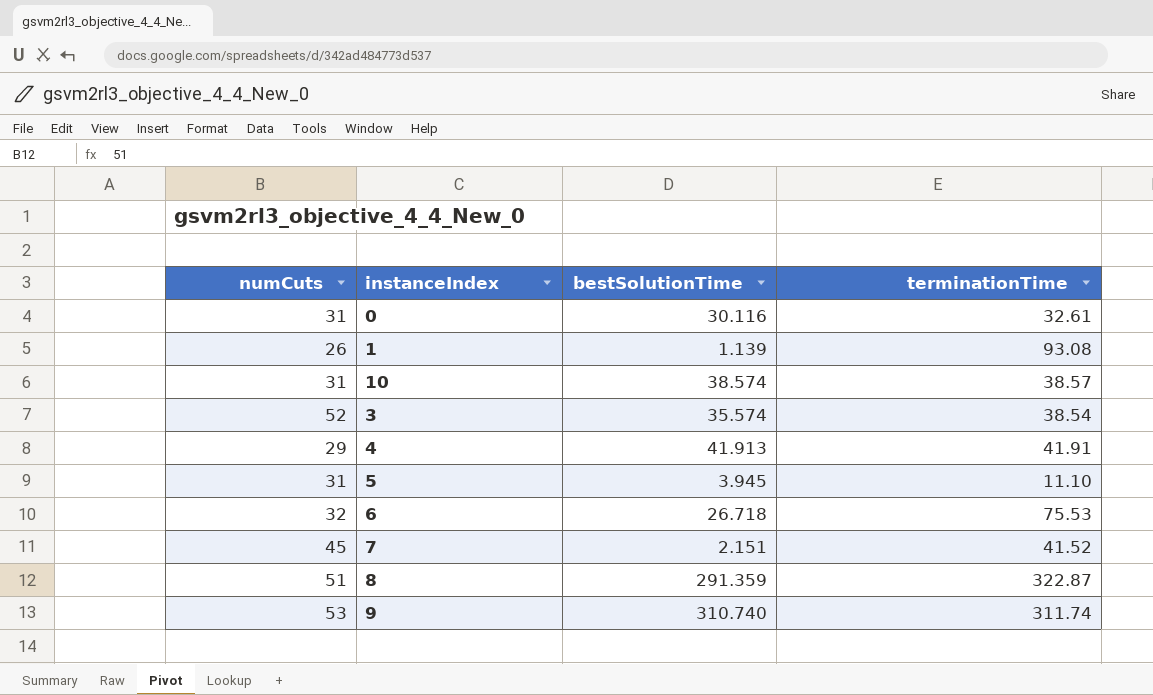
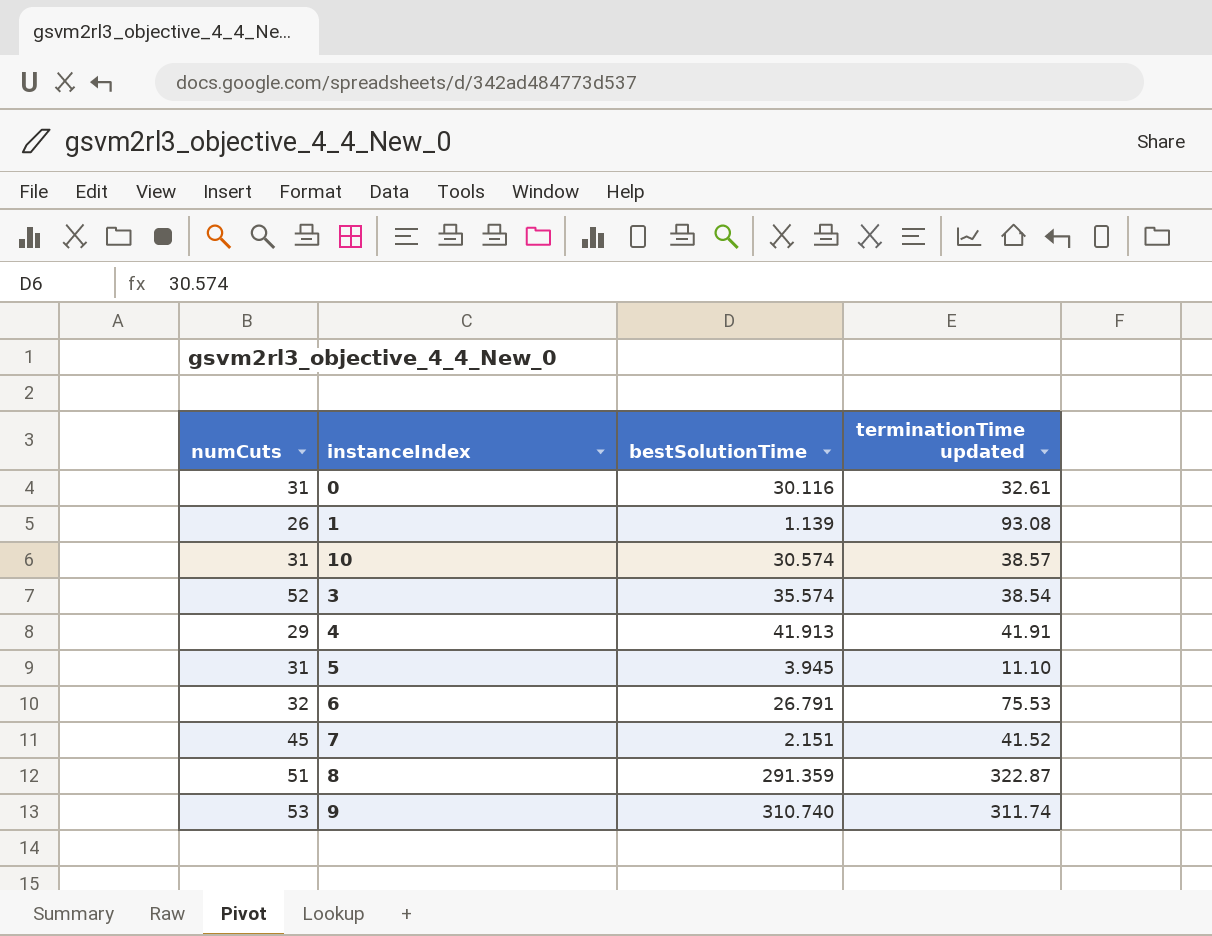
column name: terminationTime -> terminationTime updated
10 | bestSolutionTime: 38.574 -> 30.574
6 | bestSolutionTime: 26.718 -> 26.791

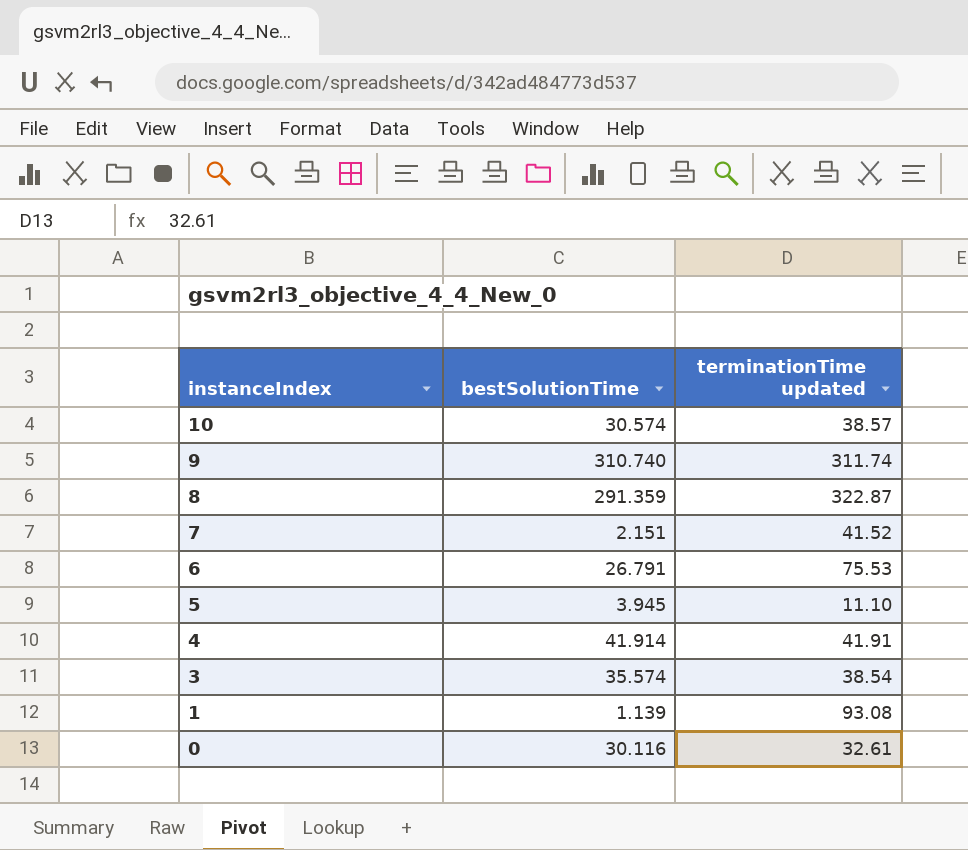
row order: none -> instanceIndex descending
column numCuts | position: 1 -> none
4 | bestSolutionTime: 41.913 -> 41.914

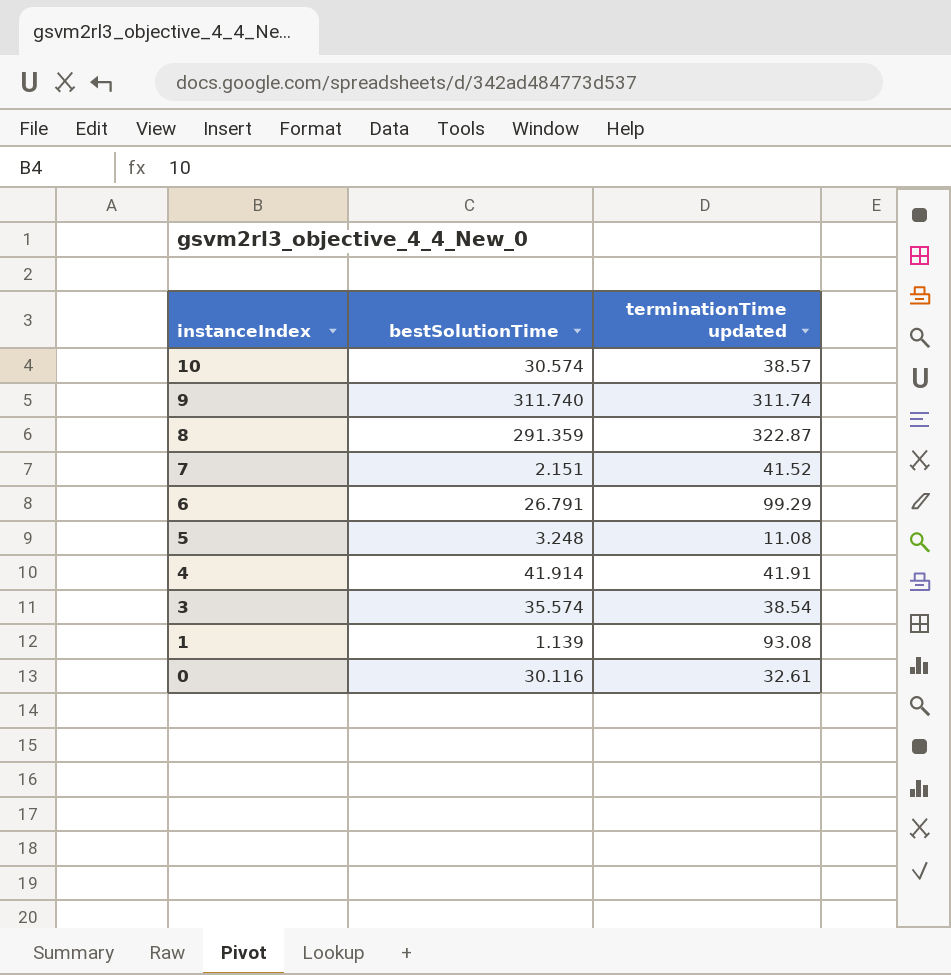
9 | bestSolutionTime: 310.740 -> 311.740
6 | terminationTime updated: 75.53 -> 99.29
5 | bestSolutionTime: 3.945 -> 3.248
5 | terminationTime updated: 11.10 -> 11.08

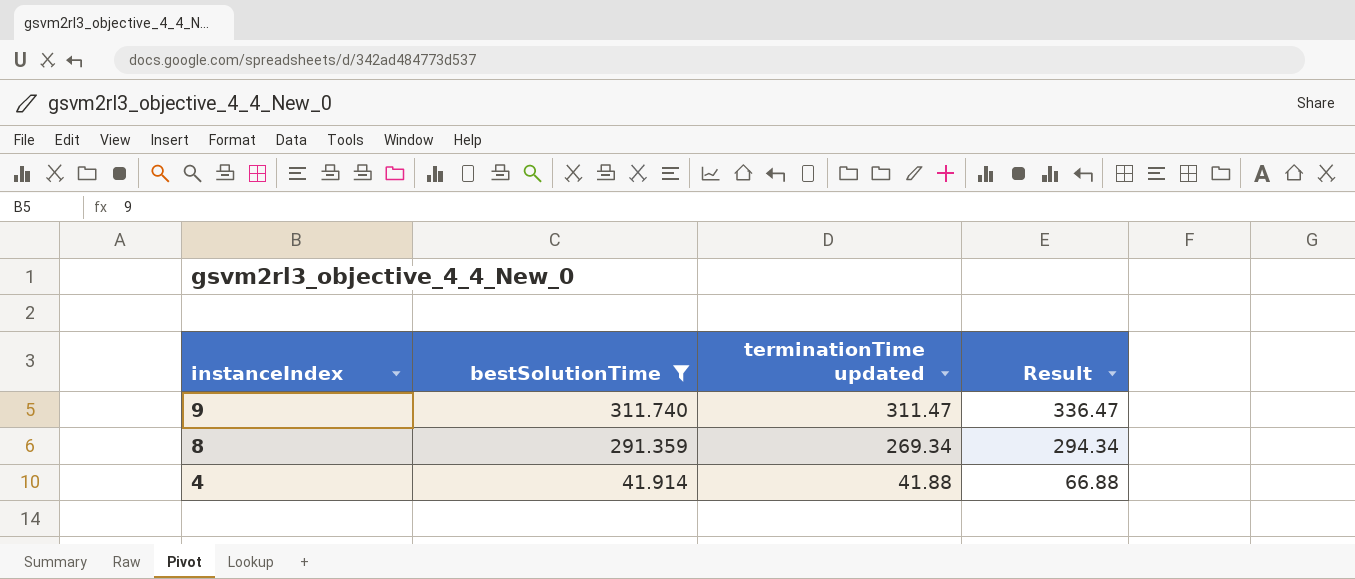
filter: none -> bestSolutionTime >= 41.914
column Result | formula: none -> [terminationTime updated] + 25
9 | terminationTime updated: 311.74 -> 311.47
8 | terminationTime updated: 322.87 -> 269.34
4 | terminationTime updated: 41.91 -> 41.88

